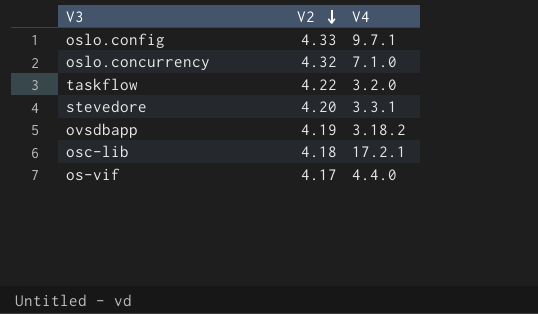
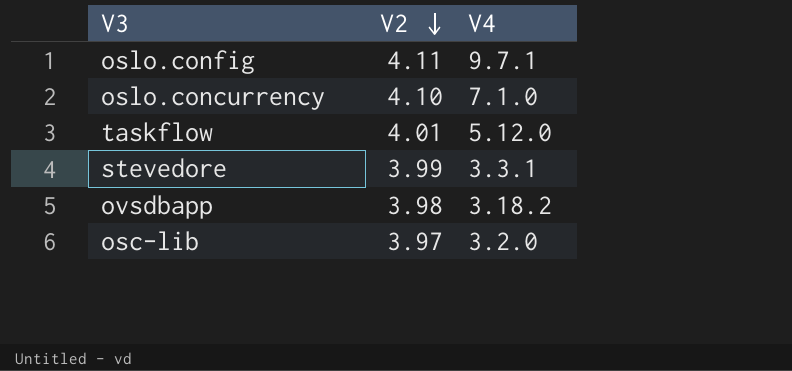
row os-vif: 4.17 | 4.4.0 -> none
oslo.config | V2: 4.33 -> 4.11
oslo.concurrency | V2: 4.32 -> 4.10
taskflow | V2: 4.22 -> 4.01
taskflow | V4: 3.2.0 -> 5.12.0
stevedore | V2: 4.20 -> 3.99
ovsdbapp | V2: 4.19 -> 3.98
osc-lib | V2: 4.18 -> 3.97
osc-lib | V4: 17.2.1 -> 3.2.0

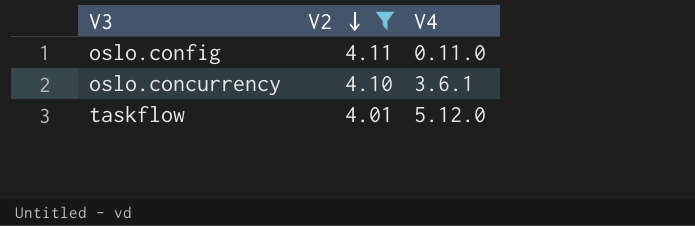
filter: none -> V2 >= 4.01
oslo.config | V4: 9.7.1 -> 0.11.0
oslo.concurrency | V4: 7.1.0 -> 3.6.1

